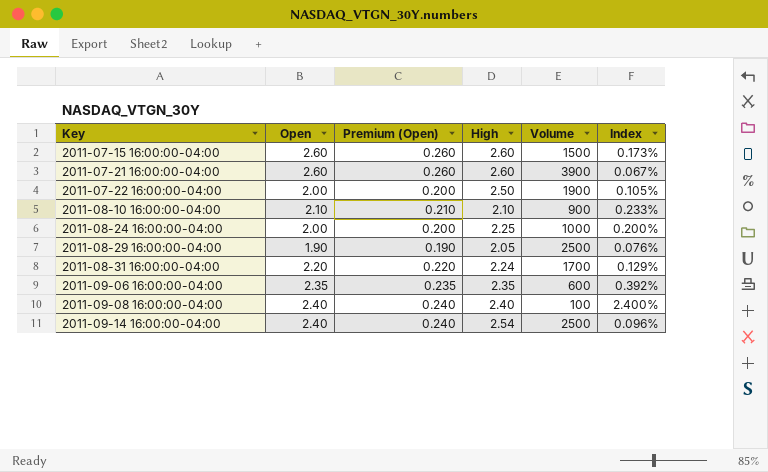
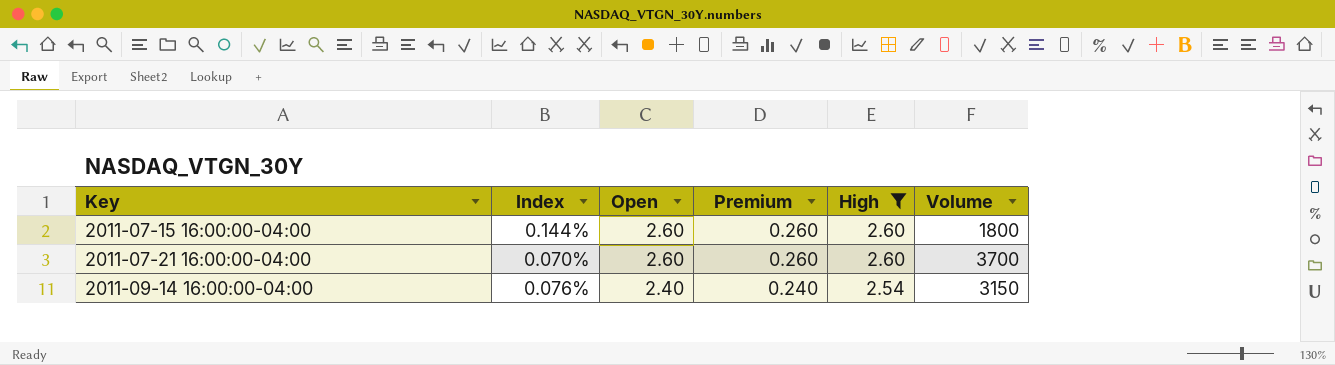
filter: none -> High >= 2.54
column Index | position: 6 -> 2
column name: Premium (Open) -> Premium
2011-07-15 16:00:00-04:00 | Index: 0.173% -> 0.144%
2011-07-15 16:00:00-04:00 | Volume: 1500 -> 1800
2011-07-21 16:00:00-04:00 | Index: 0.067% -> 0.070%
2011-07-21 16:00:00-04:00 | Volume: 3900 -> 3700
2011-09-14 16:00:00-04:00 | Index: 0.096% -> 0.076%
2011-09-14 16:00:00-04:00 | Volume: 2500 -> 3150

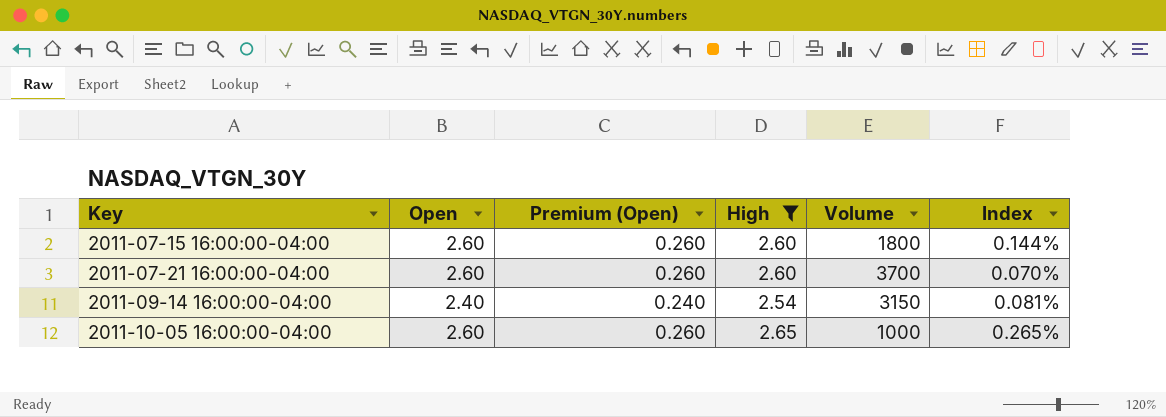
column name: Premium -> Premium (Open)
column Index | formula: [Open] / [Volume] -> [High] / [Volume]
column Index | position: 2 -> 6
row 2011-10-05 16:00:00-04:00: none -> 2.60 | 0.260 | 2.65 | 1000 | 0.265%

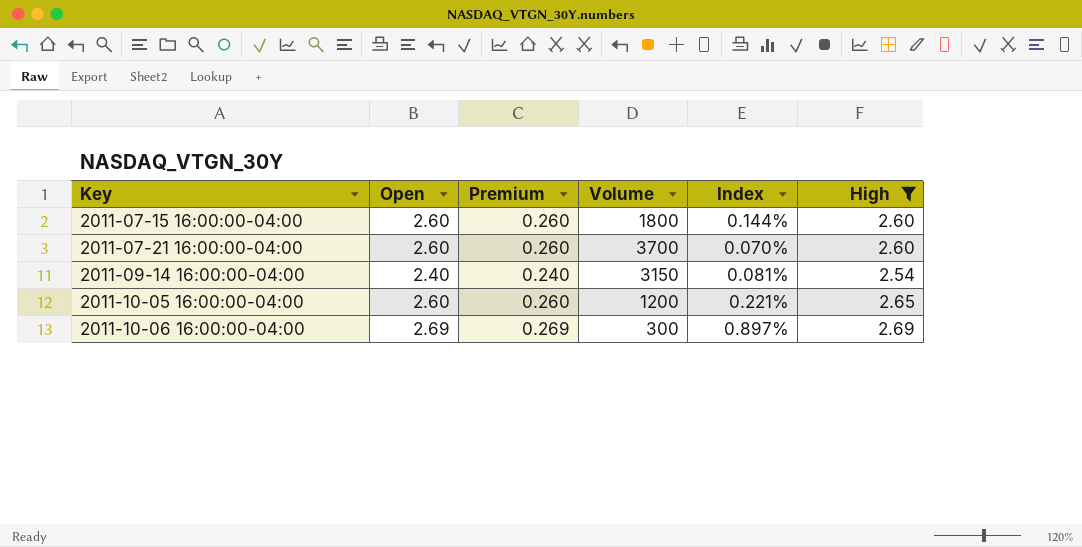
column name: Premium (Open) -> Premium
column High | position: 4 -> 6
2011-10-05 16:00:00-04:00 | Volume: 1000 -> 1200
2011-10-05 16:00:00-04:00 | Index: 0.265% -> 0.221%
row 2011-10-06 16:00:00-04:00: none -> 2.69 | 0.269 | 300 | 0.897% | 2.69

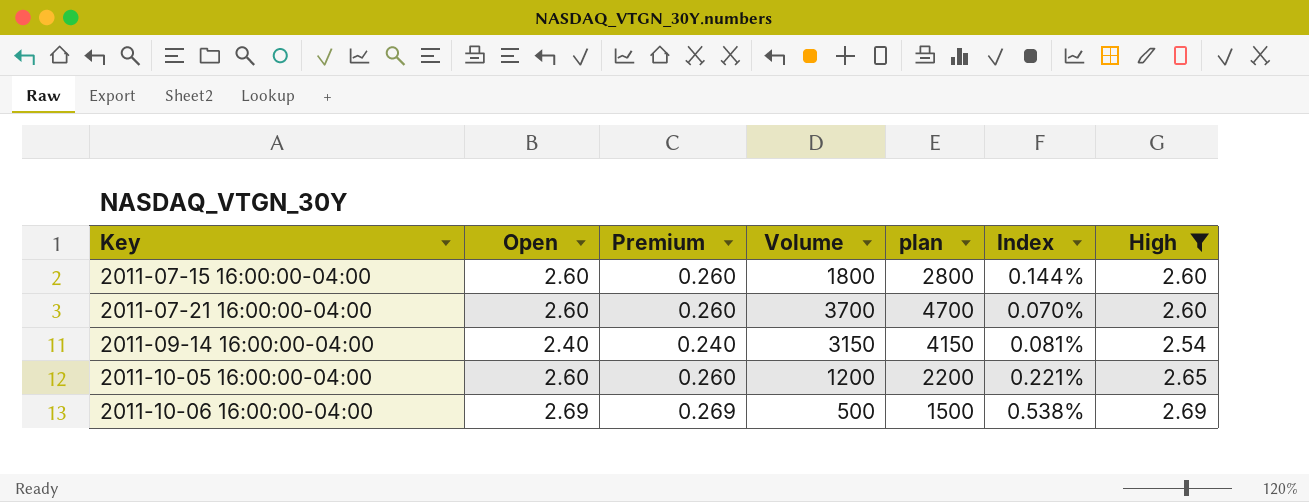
column plan | formula: none -> [Volume] + 1000
2011-10-06 16:00:00-04:00 | Volume: 300 -> 500
2011-10-06 16:00:00-04:00 | Index: 0.897% -> 0.538%

